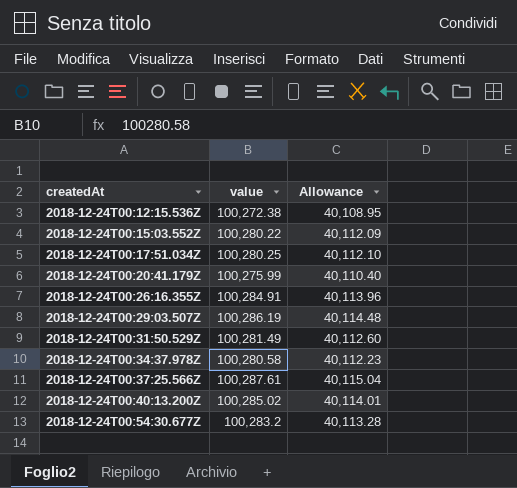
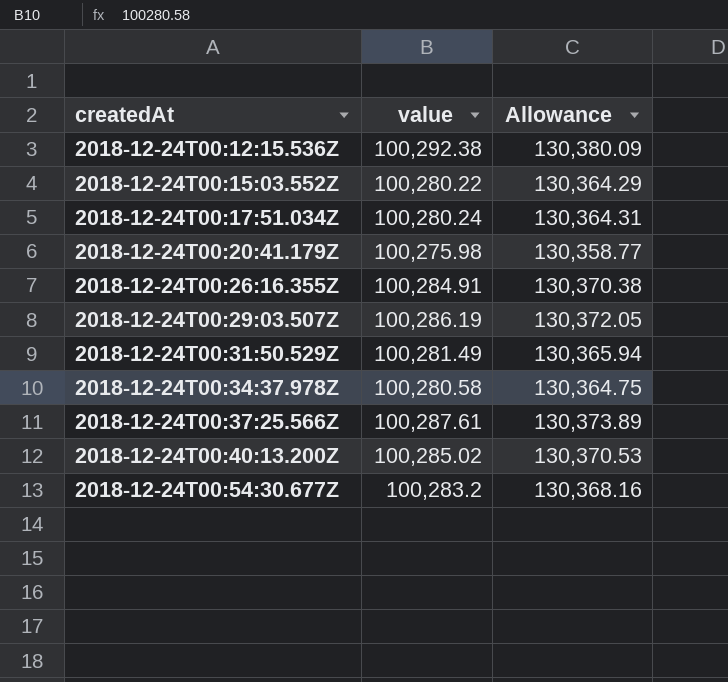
column Allowance | formula: [value] * 0.4 -> [value] * 1.3
2018-12-24T00:12:15.536Z | value: 100,272.38 -> 100,292.38
2018-12-24T00:17:51.034Z | value: 100,280.25 -> 100,280.24
2018-12-24T00:20:41.179Z | value: 100,275.99 -> 100,275.98

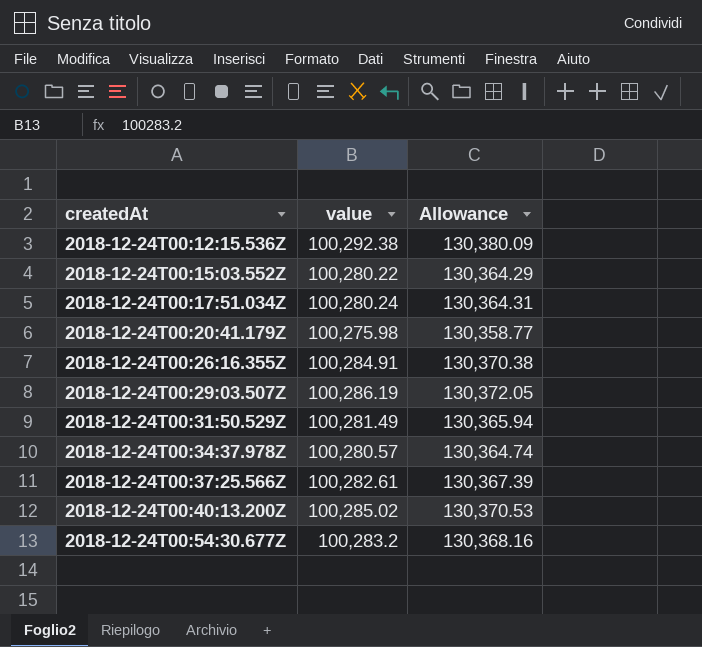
2018-12-24T00:34:37.978Z | value: 100,280.58 -> 100,280.57
2018-12-24T00:34:37.978Z | Allowance: 130,364.75 -> 130,364.74
2018-12-24T00:37:25.566Z | value: 100,287.61 -> 100,282.61
2018-12-24T00:37:25.566Z | Allowance: 130,373.89 -> 130,367.39

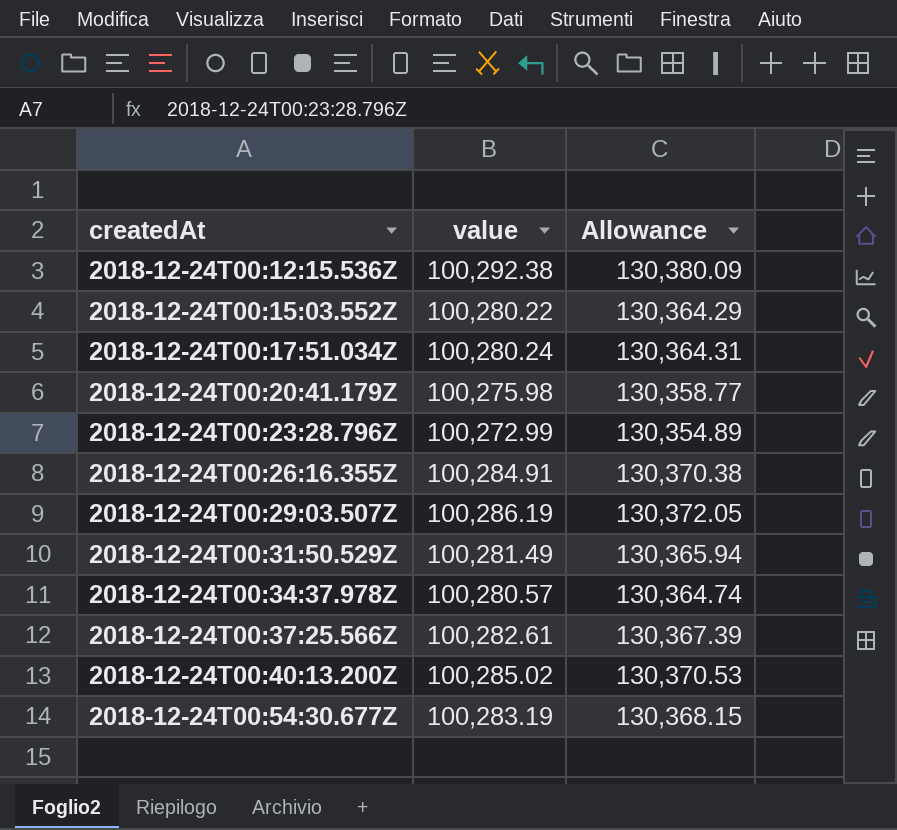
row 2018-12-24T00:23:28.796Z: none -> 100,272.99 | 130,354.89
2018-12-24T00:54:30.677Z | value: 100,283.2 -> 100,283.19
2018-12-24T00:54:30.677Z | Allowance: 130,368.16 -> 130,368.15

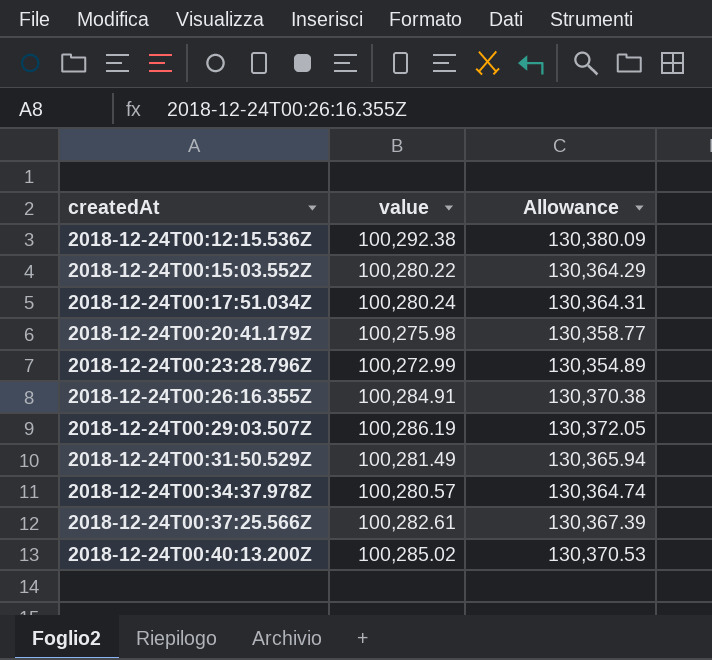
row 2018-12-24T00:54:30.677Z: 100,283.19 | 130,368.15 -> none

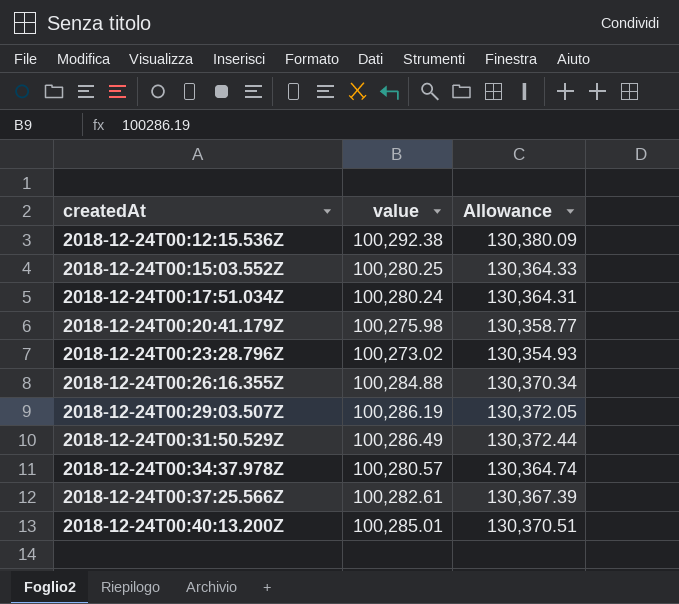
2018-12-24T00:15:03.552Z | value: 100,280.22 -> 100,280.25
2018-12-24T00:15:03.552Z | Allowance: 130,364.29 -> 130,364.33
2018-12-24T00:23:28.796Z | value: 100,272.99 -> 100,273.02
2018-12-24T00:23:28.796Z | Allowance: 130,354.89 -> 130,354.93
2018-12-24T00:26:16.355Z | value: 100,284.91 -> 100,284.88
2018-12-24T00:26:16.355Z | Allowance: 130,370.38 -> 130,370.34
2018-12-24T00:31:50.529Z | value: 100,281.49 -> 100,286.49
2018-12-24T00:31:50.529Z | Allowance: 130,365.94 -> 130,372.44
2018-12-24T00:40:13.200Z | value: 100,285.02 -> 100,285.01
2018-12-24T00:40:13.200Z | Allowance: 130,370.53 -> 130,370.51

